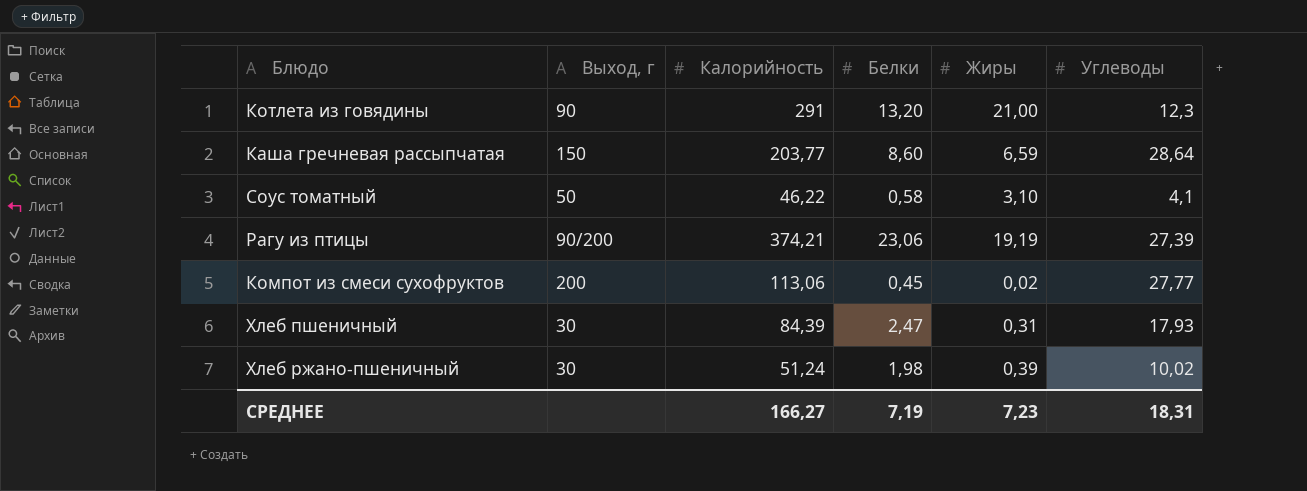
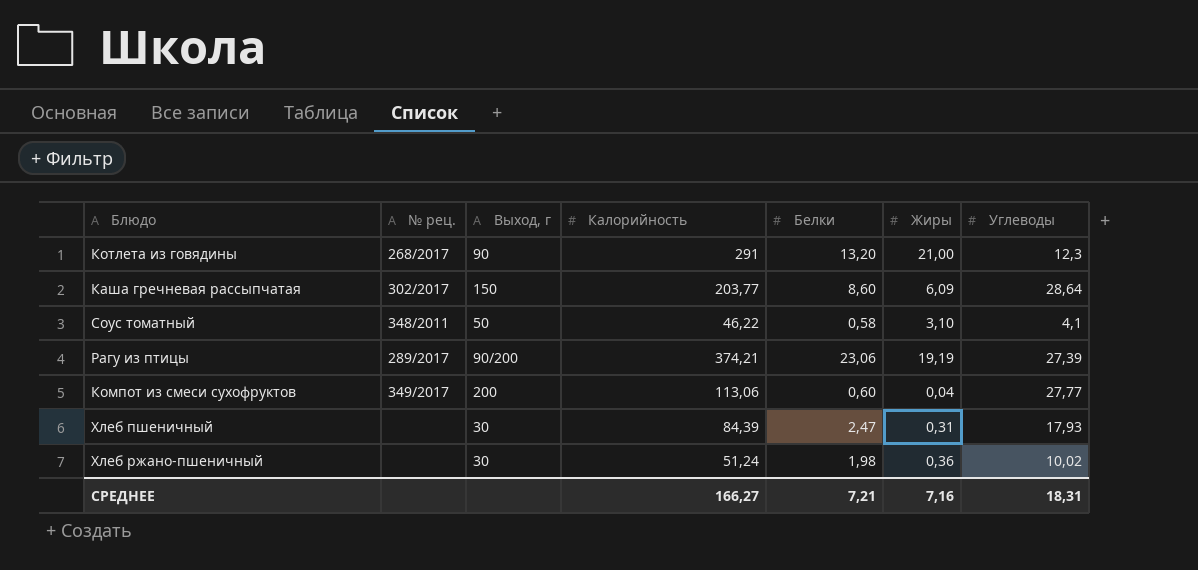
column № рец. | position: none -> 2
Каша гречневая рассыпчатая | Жиры: 6,59 -> 6,09
Компот из смеси сухофруктов | Белки: 0,45 -> 0,60
Компот из смеси сухофруктов | Жиры: 0,02 -> 0,04
Хлеб ржано-пшеничный | Жиры: 0,39 -> 0,36
СРЕДНЕЕ | Белки: 7,19 -> 7,21
СРЕДНЕЕ | Жиры: 7,23 -> 7,16

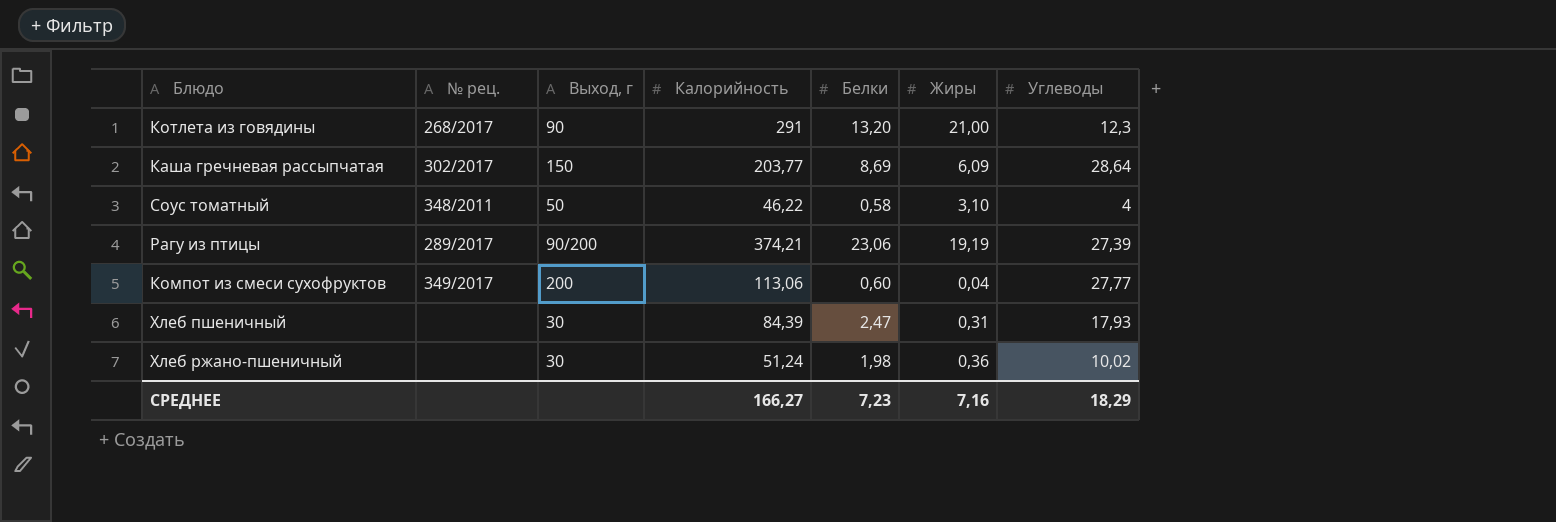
Каша гречневая рассыпчатая | Белки: 8,60 -> 8,69
Соус томатный | Углеводы: 4,1 -> 4
СРЕДНЕЕ | Белки: 7,21 -> 7,23
СРЕДНЕЕ | Углеводы: 18,31 -> 18,29

